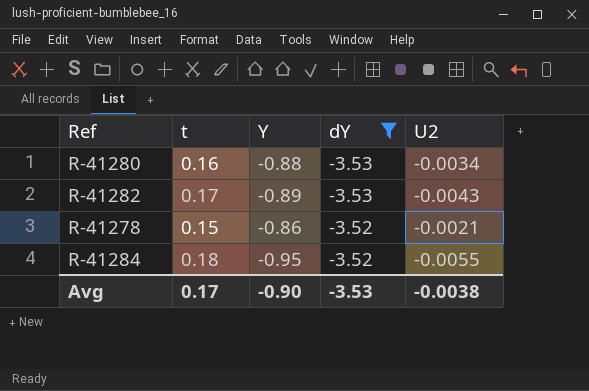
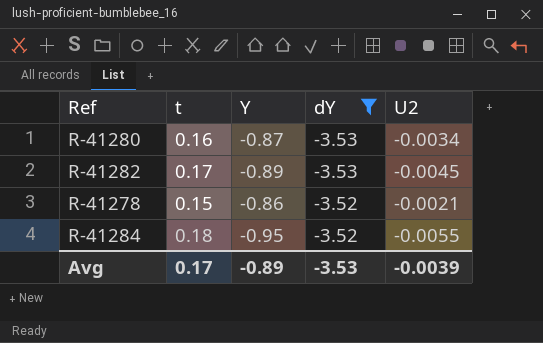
R-41280 | Y: -0.88 -> -0.87
R-41282 | U2: -0.0043 -> -0.0045
Avg | Y: -0.90 -> -0.89
Avg | U2: -0.0038 -> -0.0039

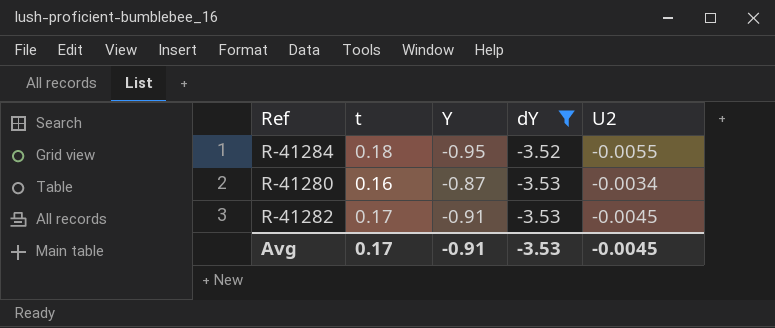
row order: dY ascending -> dY descending
row R-41278: 0.15 | -0.86 | -3.52 | -0.0021 -> none
R-41282 | Y: -0.89 -> -0.91
Avg | Y: -0.89 -> -0.91
Avg | U2: -0.0039 -> -0.0045

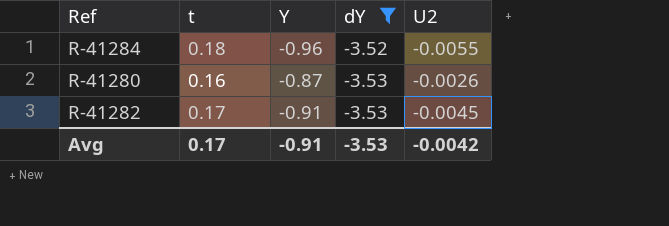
R-41284 | Y: -0.95 -> -0.96
R-41280 | U2: -0.0034 -> -0.0026
Avg | U2: -0.0045 -> -0.0042

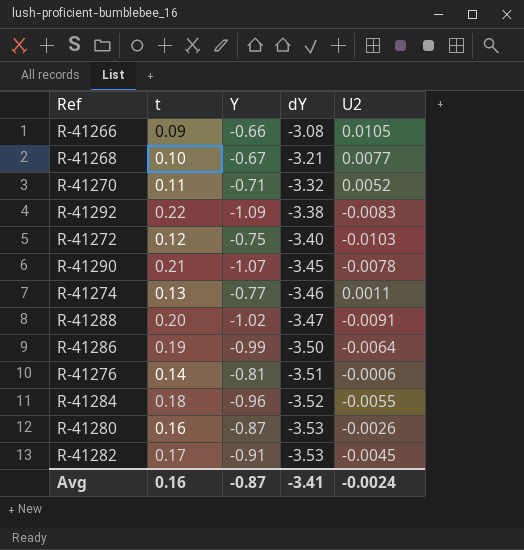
filter: dY <= -3.52 -> none
Avg | t: 0.17 -> 0.16
Avg | Y: -0.91 -> -0.87
Avg | dY: -3.53 -> -3.41
Avg | U2: -0.0042 -> -0.0024

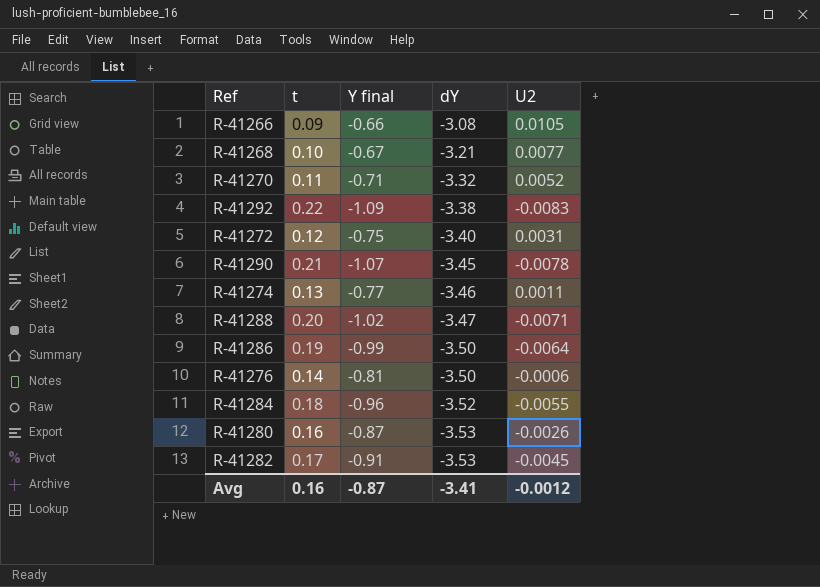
column name: Y -> Y final
R-41272 | U2: -0.0103 -> 0.0031
R-41288 | U2: -0.0091 -> -0.0071
R-41276 | dY: -3.51 -> -3.50
Avg | U2: -0.0024 -> -0.0012

